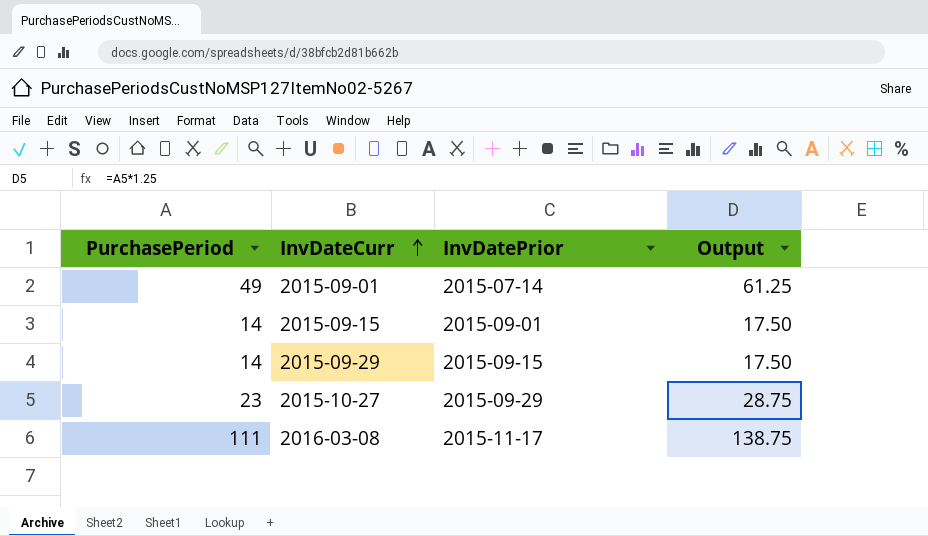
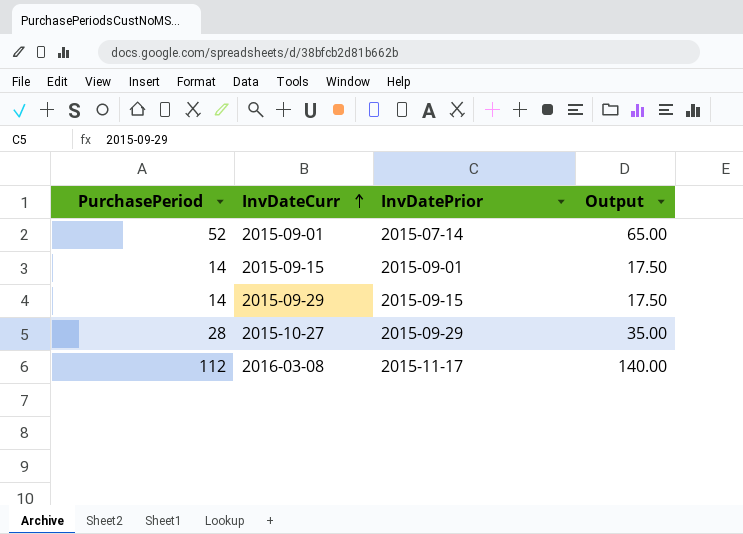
2015-09-01 | PurchasePeriod: 49 -> 52
2015-09-01 | Output: 61.25 -> 65.00
2015-10-27 | PurchasePeriod: 23 -> 28
2015-10-27 | Output: 28.75 -> 35.00
2016-03-08 | PurchasePeriod: 111 -> 112
2016-03-08 | Output: 138.75 -> 140.00

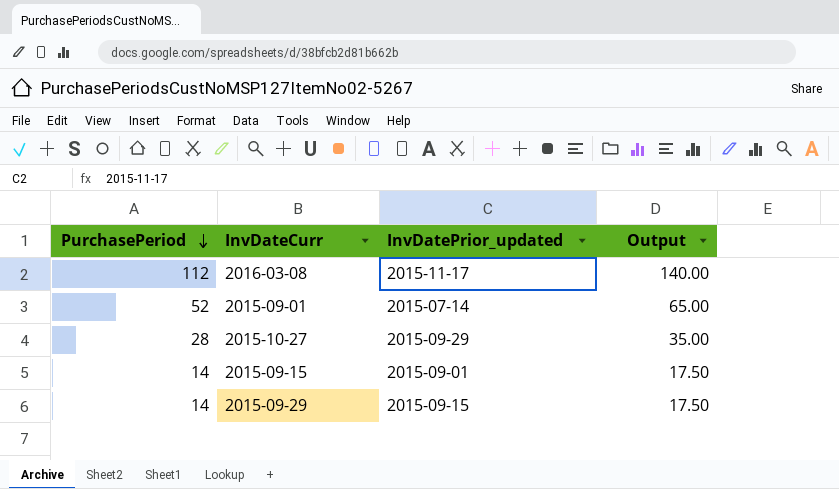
row order: InvDateCurr ascending -> PurchasePeriod descending
column name: InvDatePrior -> InvDatePrior_updated

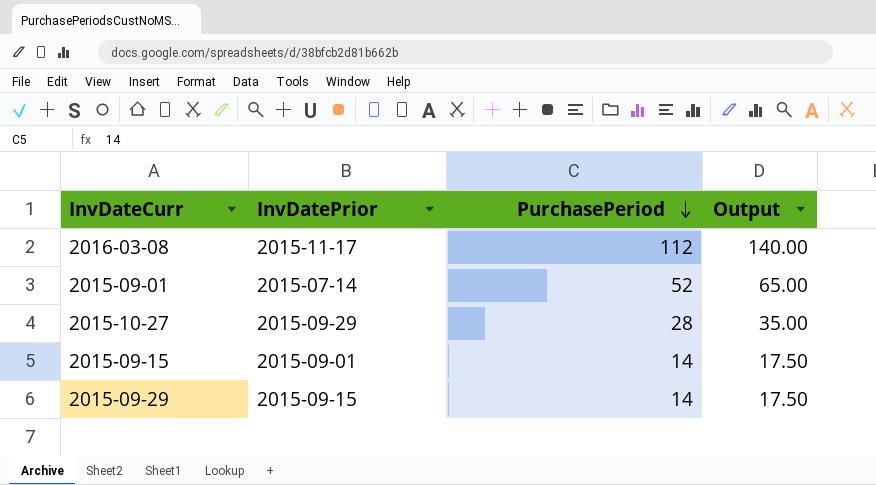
column name: InvDatePrior_updated -> InvDatePrior
column PurchasePeriod | position: 1 -> 3

